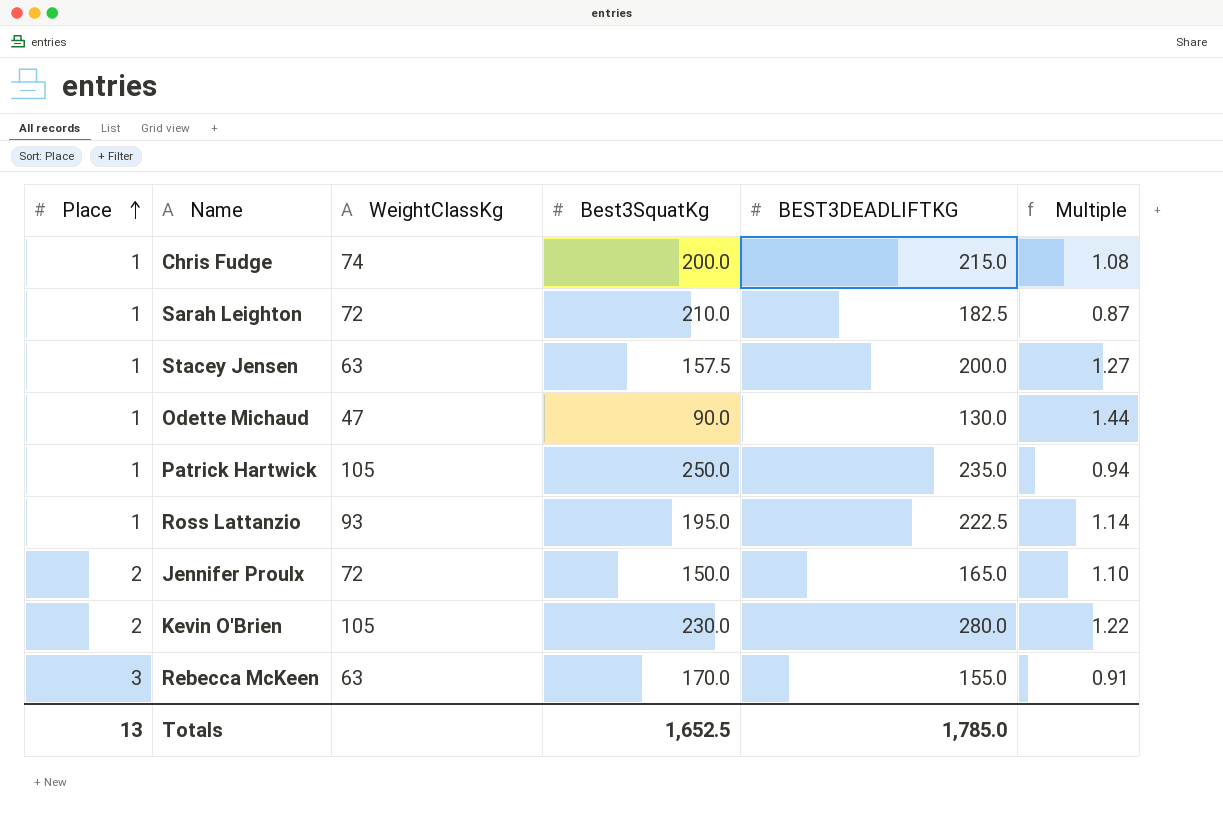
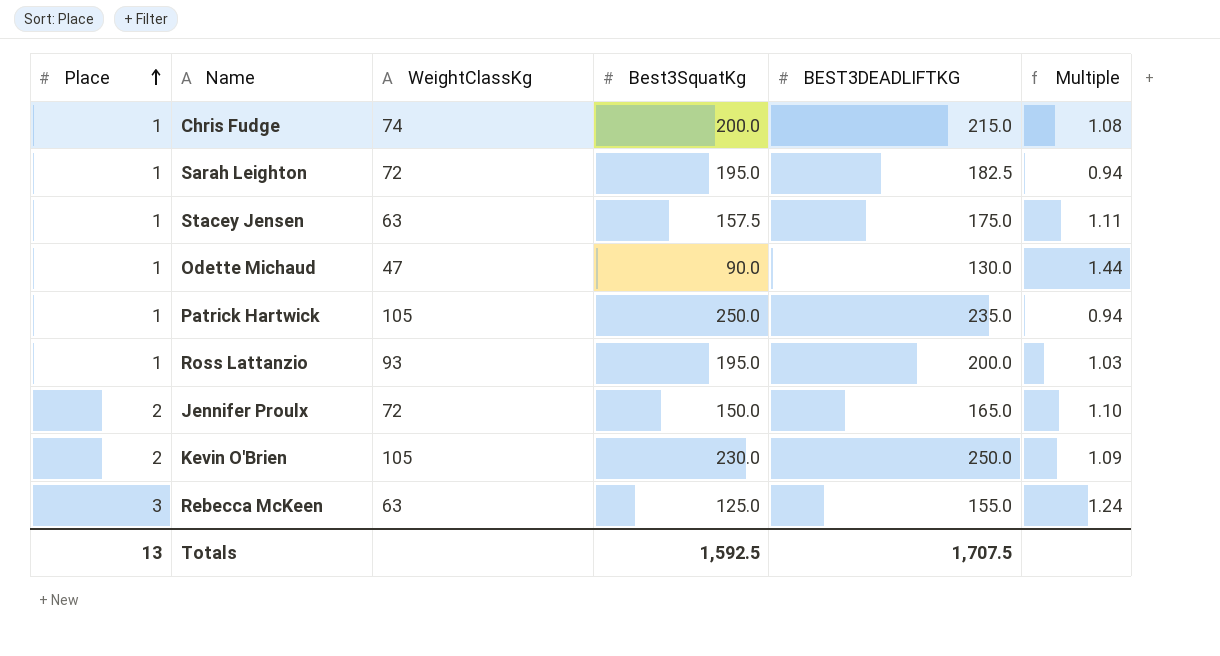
Sarah Leighton | Best3SquatKg: 210.0 -> 195.0
Sarah Leighton | Multiple: 0.87 -> 0.94
Stacey Jensen | BEST3DEADLIFTKG: 200.0 -> 175.0
Stacey Jensen | Multiple: 1.27 -> 1.11
Ross Lattanzio | BEST3DEADLIFTKG: 222.5 -> 200.0
Ross Lattanzio | Multiple: 1.14 -> 1.03
Kevin O'Brien | BEST3DEADLIFTKG: 280.0 -> 250.0
Kevin O'Brien | Multiple: 1.22 -> 1.09
Rebecca McKeen | Best3SquatKg: 170.0 -> 125.0
Rebecca McKeen | Multiple: 0.91 -> 1.24
Totals | Best3SquatKg: 1,652.5 -> 1,592.5
Totals | BEST3DEADLIFTKG: 1,785.0 -> 1,707.5

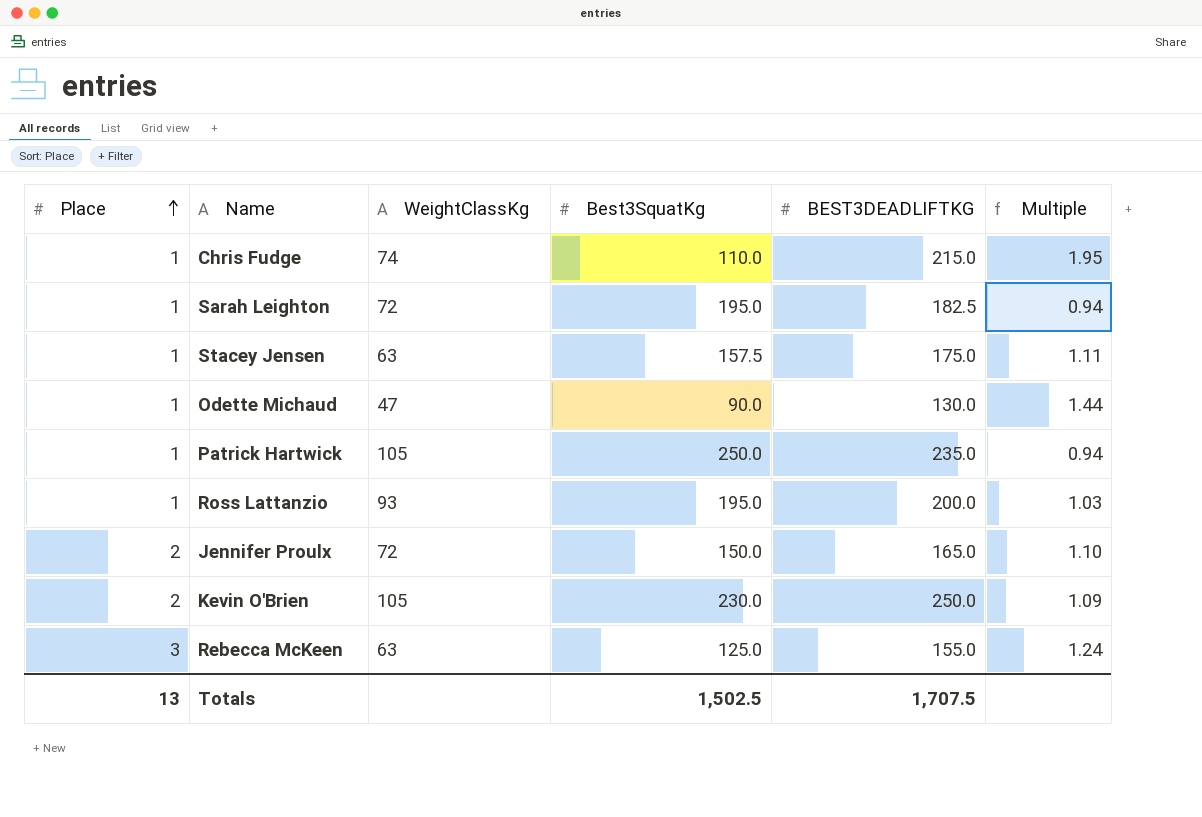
Chris Fudge | Best3SquatKg: 200.0 -> 110.0
Chris Fudge | Multiple: 1.08 -> 1.95
Totals | Best3SquatKg: 1,592.5 -> 1,502.5

